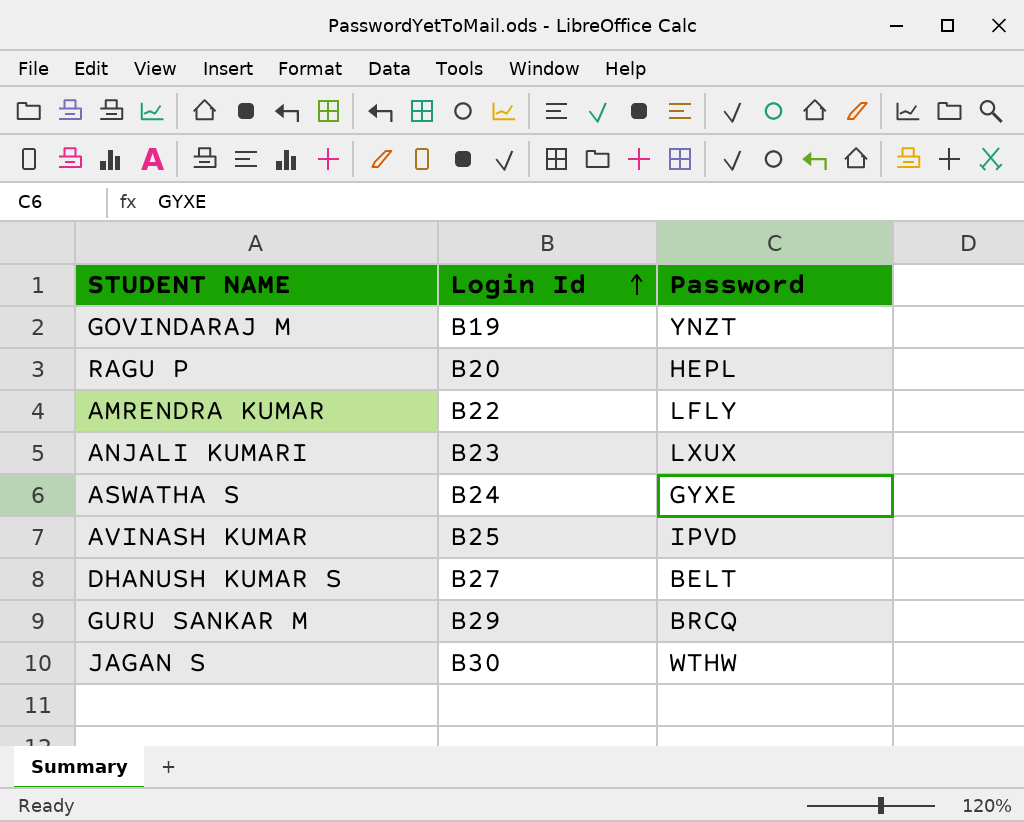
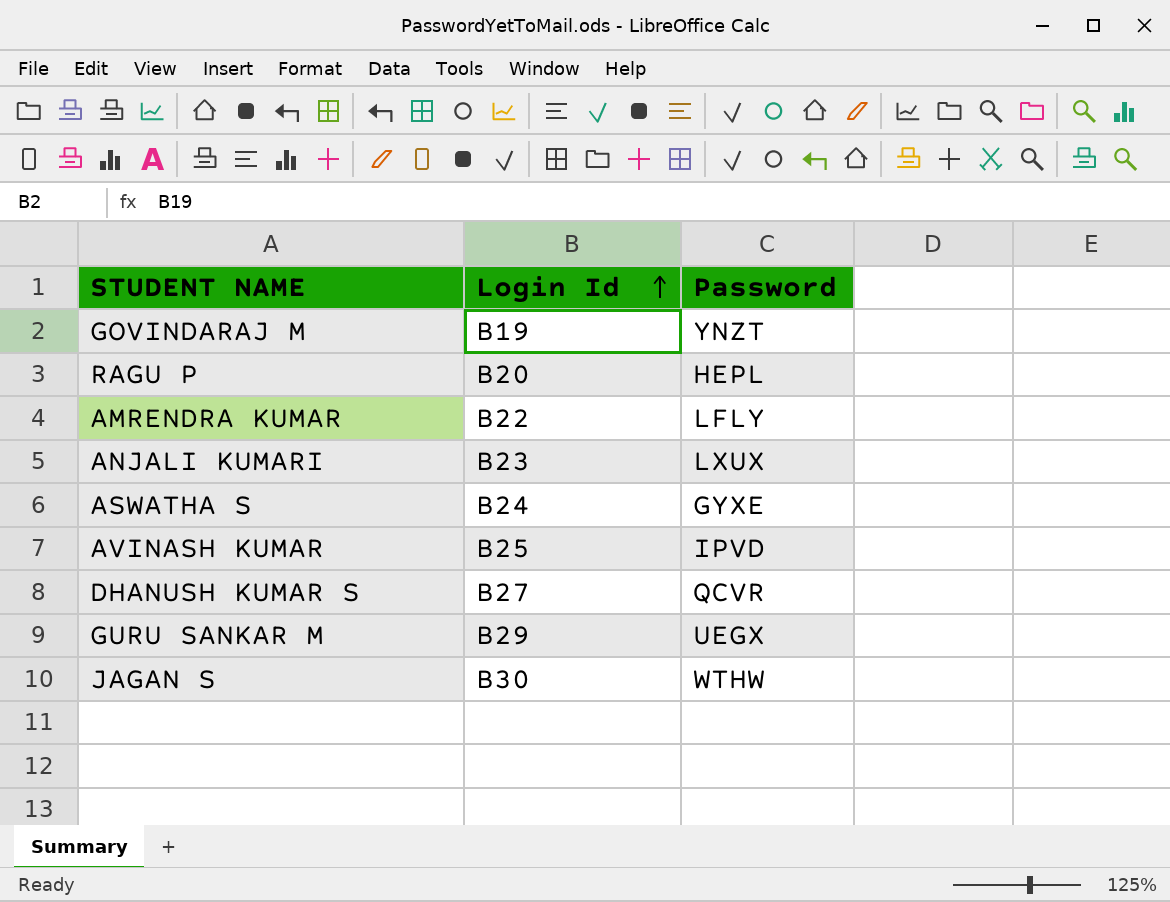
DHANUSH KUMAR S | Password: BELT -> QCVR
GURU SANKAR M | Password: BRCQ -> UEGX

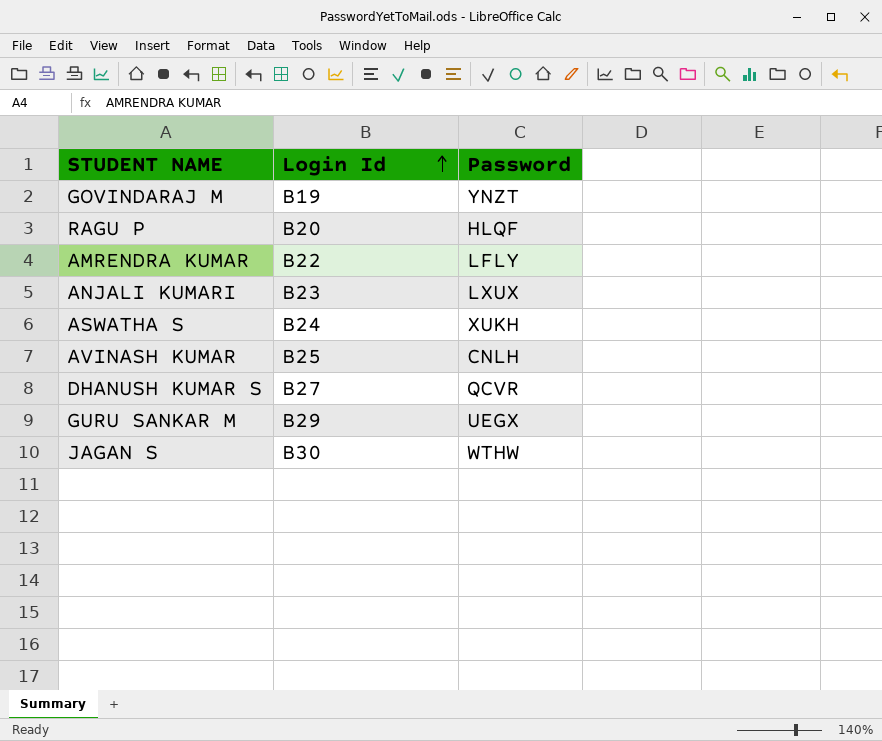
RAGU P | Password: HEPL -> HLQF
ASWATHA S | Password: GYXE -> XUKH
AVINASH KUMAR | Password: IPVD -> CNLH

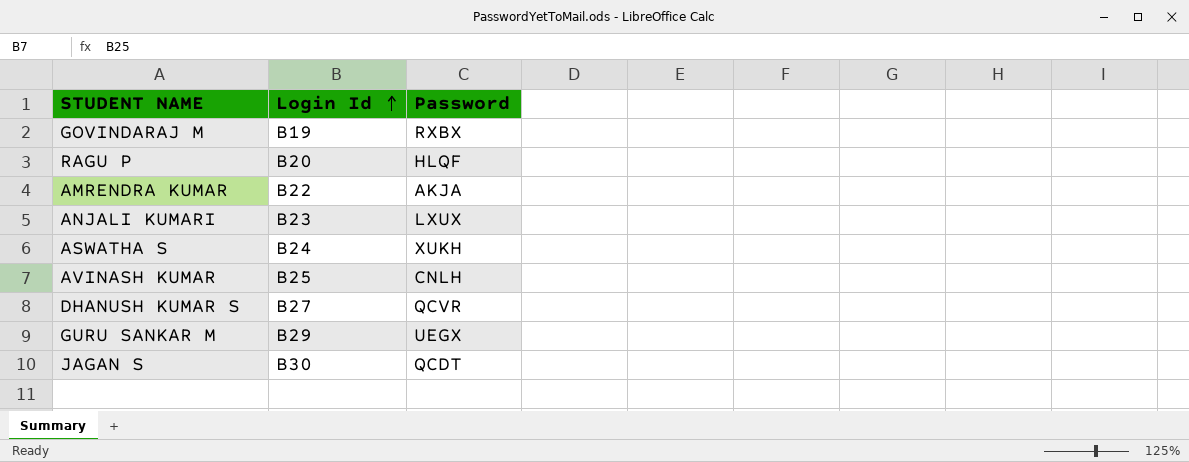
GOVINDARAJ M | Password: YNZT -> RXBX
AMRENDRA KUMAR | Password: LFLY -> AKJA
JAGAN S | Password: WTHW -> QCDT

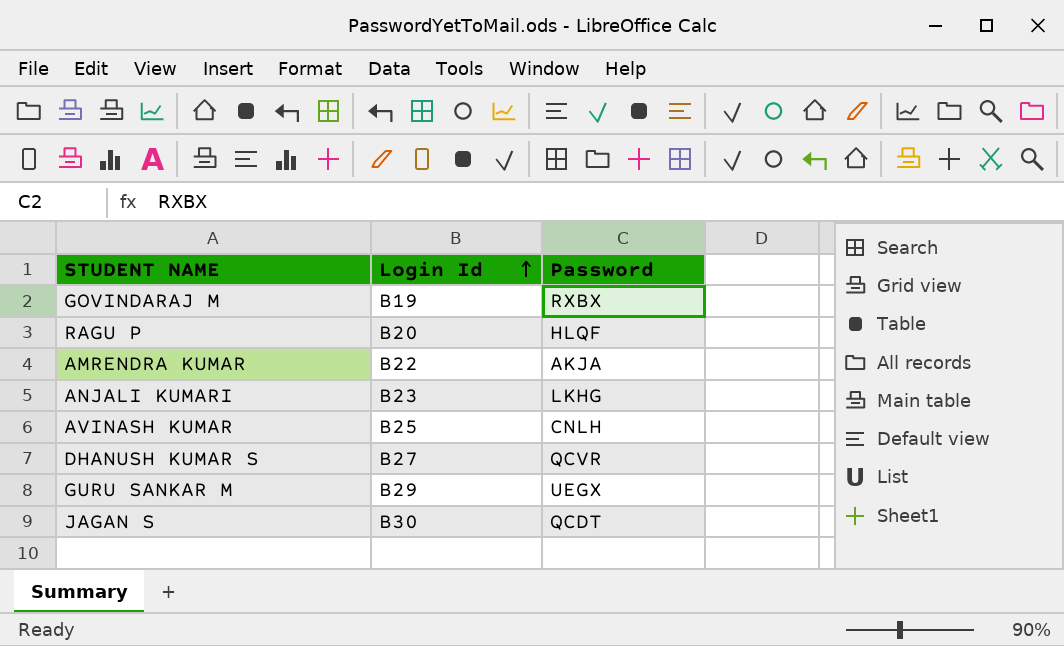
row ASWATHA S: B24 | XUKH -> none
ANJALI KUMARI | Password: LXUX -> LKHG

